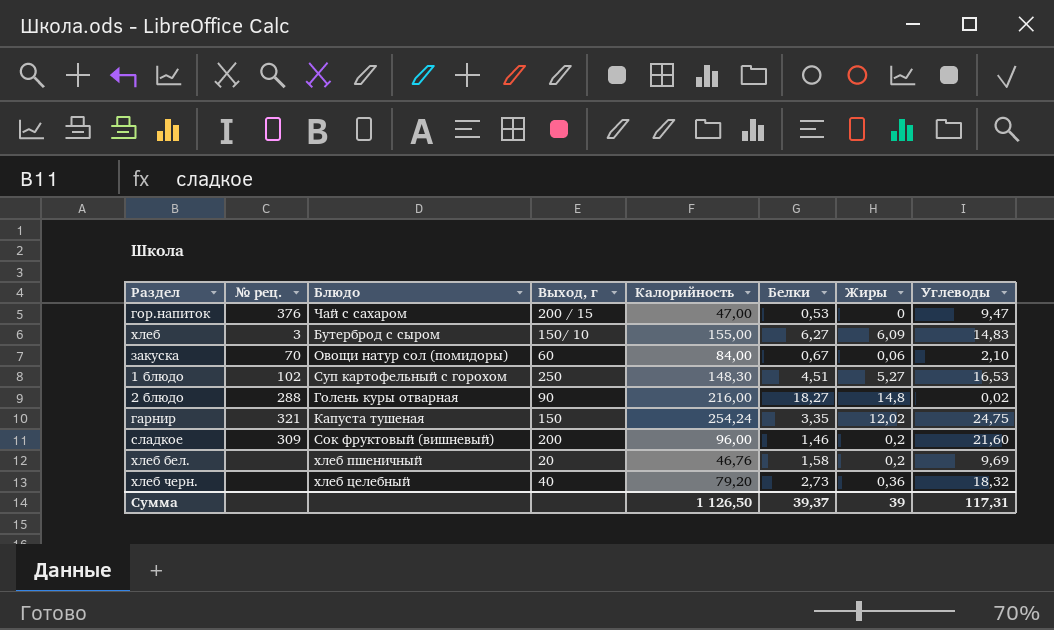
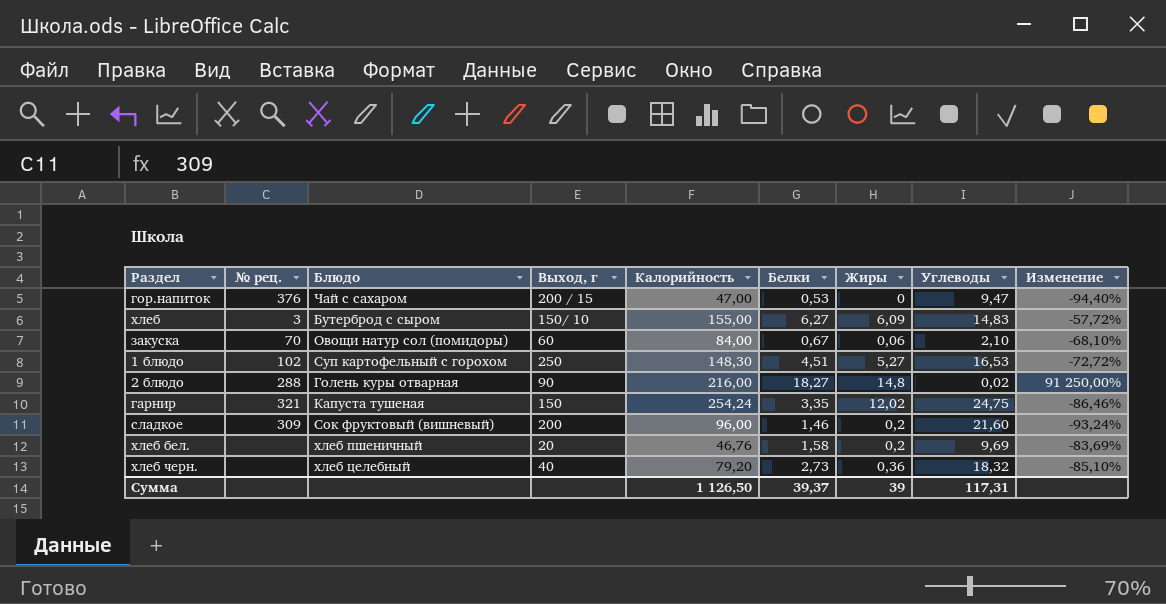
column Изменение | formula: none -> ([Белки] - [Углеводы]) / [Углеводы]

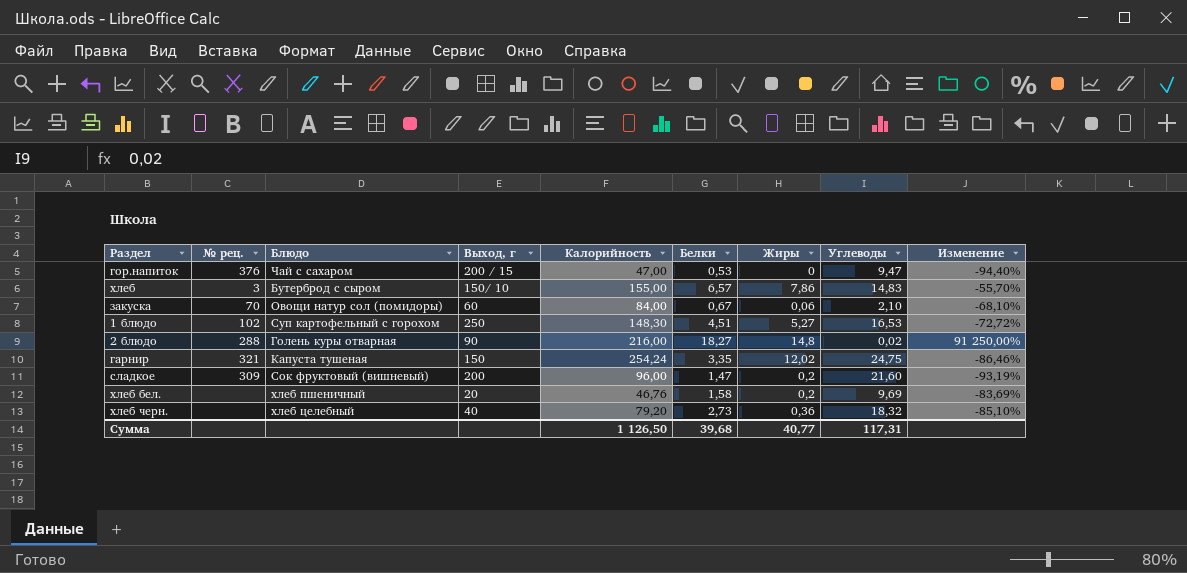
хлеб | Белки: 6,27 -> 6,57
хлеб | Жиры: 6,09 -> 7,86
хлеб | Изменение: -57,72% -> -55,70%
сладкое | Белки: 1,46 -> 1,47
сладкое | Изменение: -93,24% -> -93,19%
Сумма | Белки: 39,37 -> 39,68
Сумма | Жиры: 39 -> 40,77

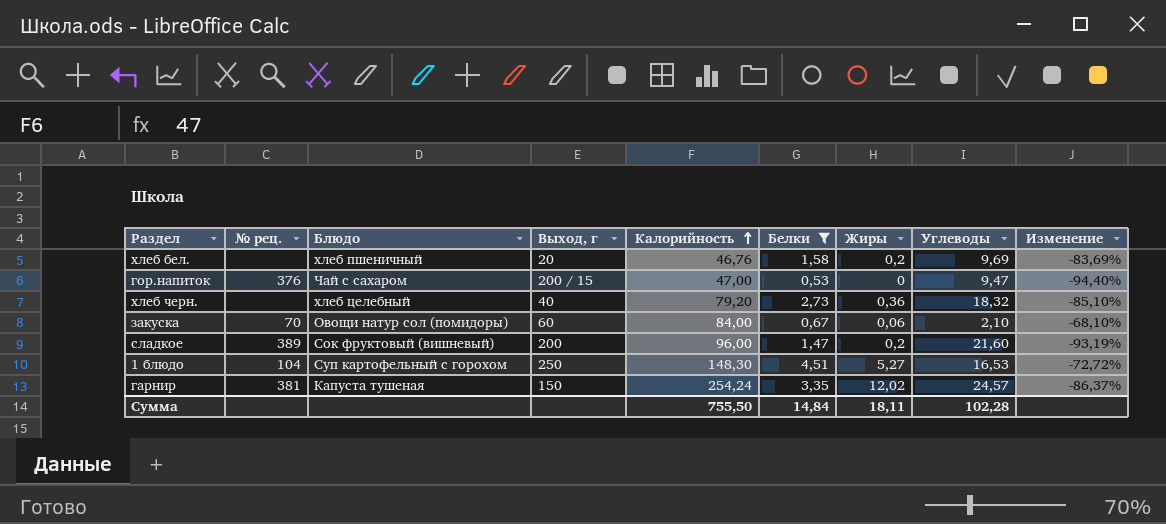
filter: none -> Белки <= 4,51
row order: none -> Калорийность ascending
сладкое | № рец.: 309 -> 389
1 блюдо | № рец.: 102 -> 104
гарнир | № рец.: 321 -> 381
гарнир | Углеводы: 24,75 -> 24,57
гарнир | Изменение: -86,46% -> -86,37%
Сумма | Калорийность: 1 126,50 -> 755,50
Сумма | Белки: 39,68 -> 14,84
Сумма | Жиры: 40,77 -> 18,11
Сумма | Углеводы: 117,31 -> 102,28

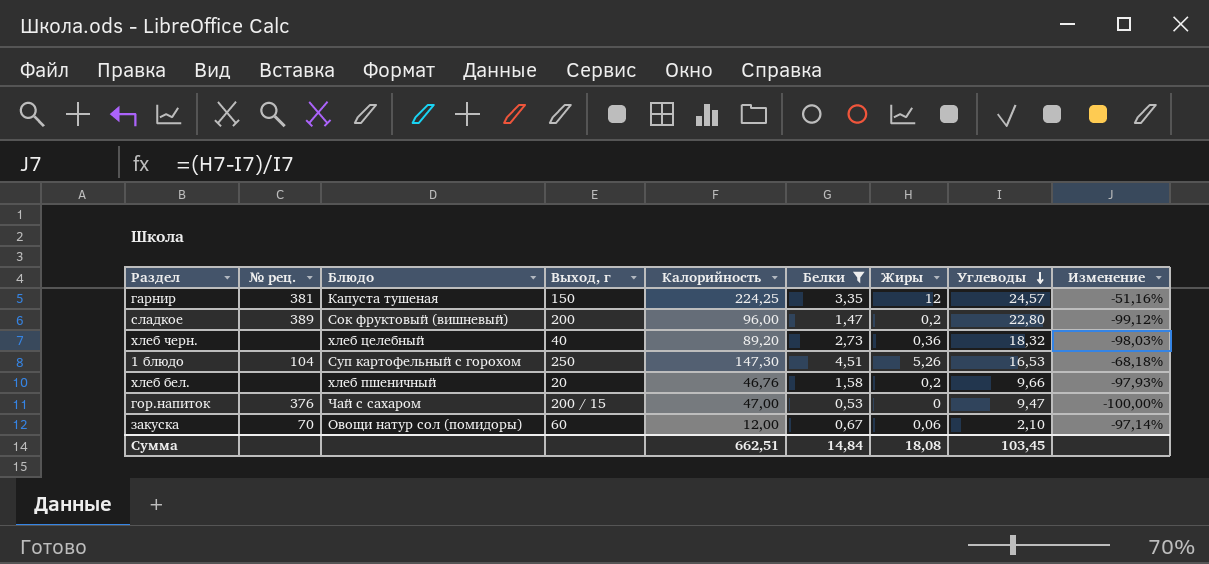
row order: Калорийность ascending -> Углеводы descending
column Изменение | formula: ([Белки] - [Углеводы]) / [Углеводы] -> ([Жиры] - [Углеводы]) / [Углеводы]
гарнир | Калорийность: 254,24 -> 224,25
гарнир | Жиры: 12,02 -> 12
сладкое | Углеводы: 21,60 -> 22,80
хлеб черн. | Калорийность: 79,20 -> 89,20
1 блюдо | Калорийность: 148,30 -> 147,30
1 блюдо | Жиры: 5,27 -> 5,26
хлеб бел. | Углеводы: 9,69 -> 9,66
закуска | Калорийность: 84,00 -> 12,00
Сумма | Калорийность: 755,50 -> 662,51
Сумма | Жиры: 18,11 -> 18,08
Сумма | Углеводы: 102,28 -> 103,45

